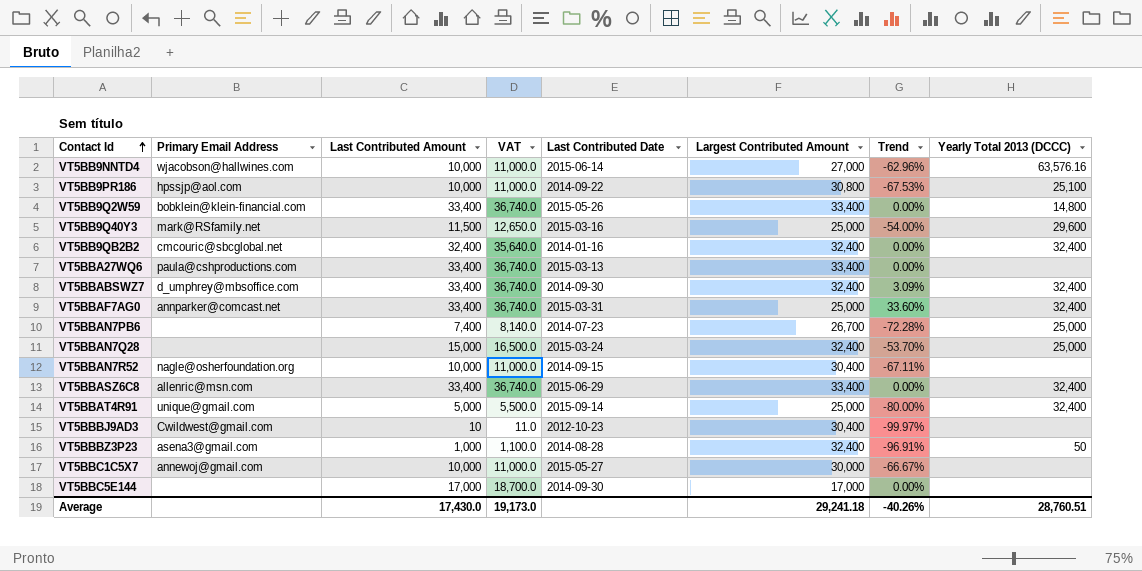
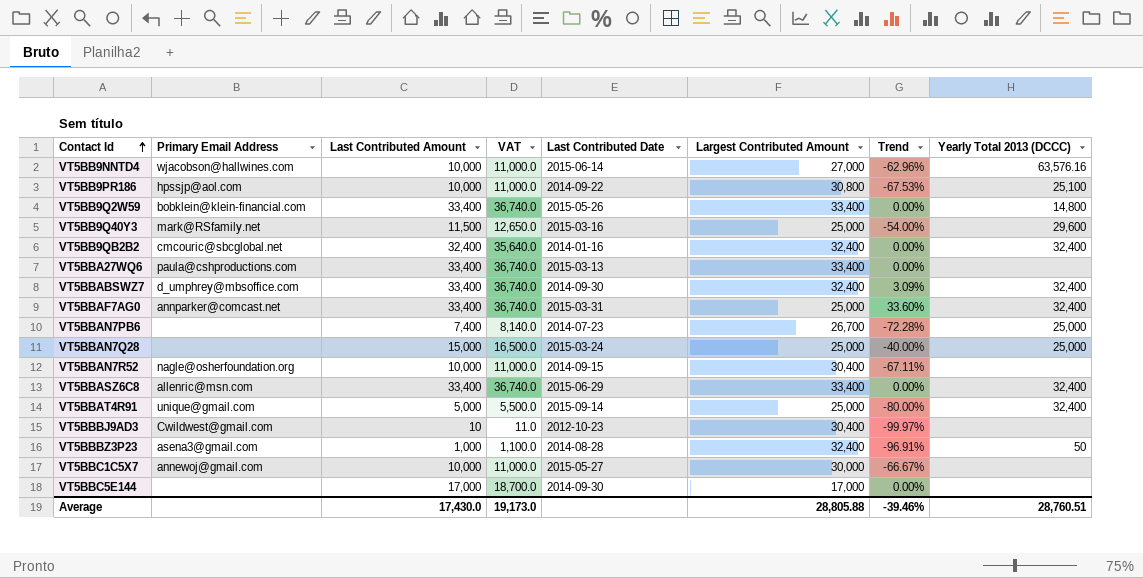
VT5BBAN7Q28 | Largest Contributed Amount: 32,400 -> 25,000
VT5BBAN7Q28 | Trend: -53.70% -> -40.00%
Average | Largest Contributed Amount: 29,241.18 -> 28,805.88
Average | Trend: -40.26% -> -39.46%

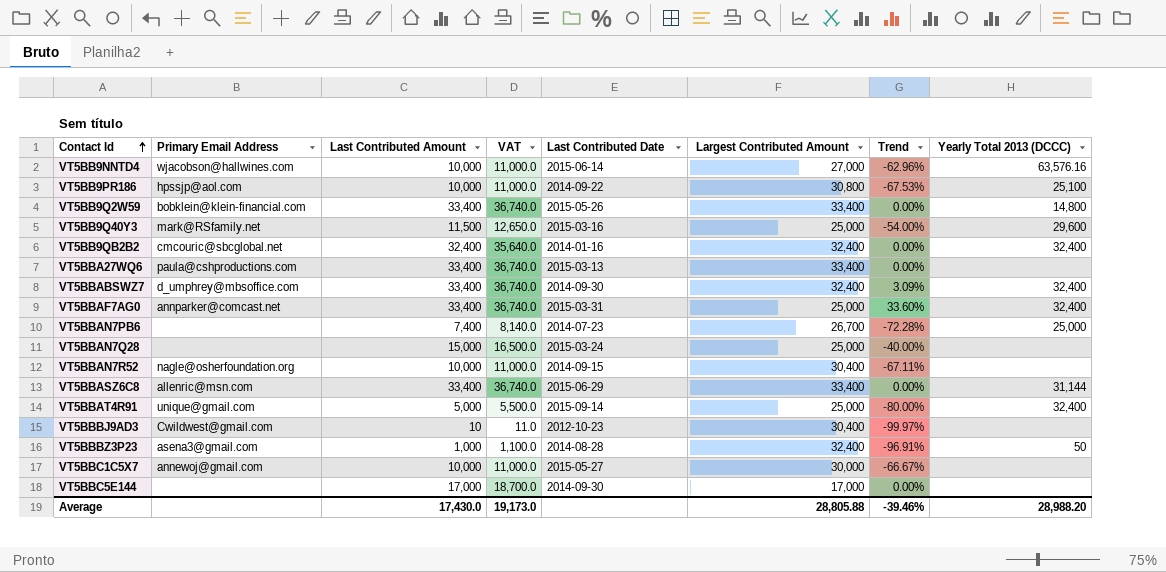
VT5BBAN7Q28 | Yearly Total 2013 (DCCC): 25,000 -> none
VT5BBASZ6C8 | Yearly Total 2013 (DCCC): 32,400 -> 31,144
Average | Yearly Total 2013 (DCCC): 28,760.51 -> 28,988.20

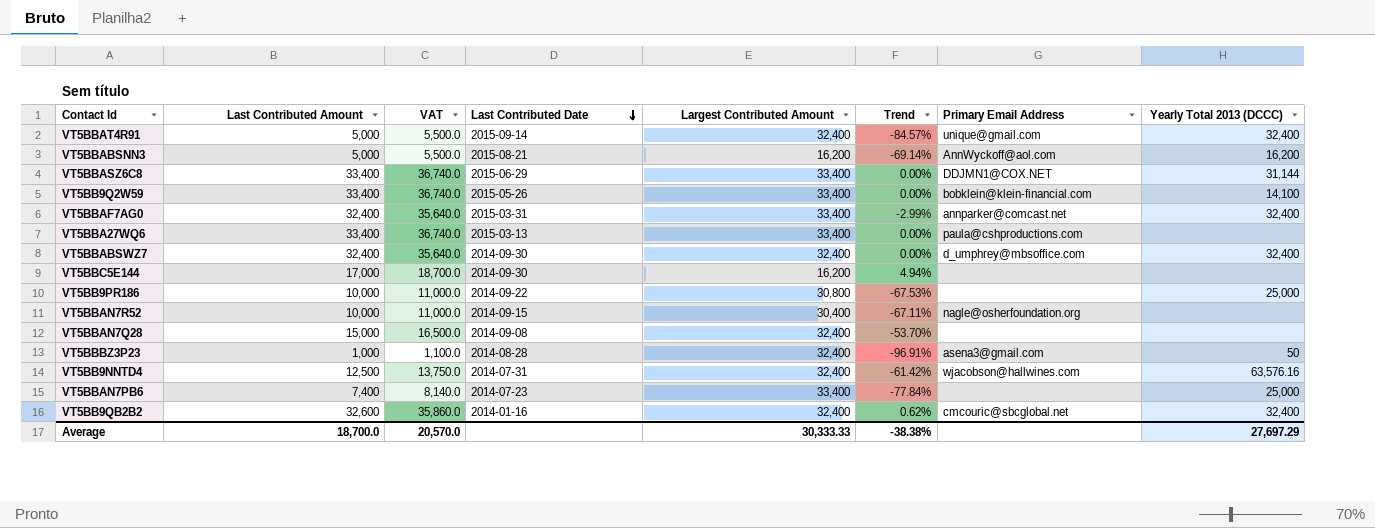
row order: Contact Id ascending -> Last Contributed Date descending
column Primary Email Address | position: 2 -> 7
row VT5BB9Q40Y3: mark@RSfamily.net | 11,500 | 12,650.0 | 2015-03-16 | 25,000 | -54.00% | 29,600 -> none
row VT5BBBJ9AD3: Cwildwest@gmail.com | 10 | 11.0 | 2012-10-23 | 30,400 | -99.97% | none -> none
row VT5BBC1C5X7: annewoj@gmail.com | 10,000 | 11,000.0 | 2015-05-27 | 30,000 | -66.67% | none -> none
VT5BBAT4R91 | Largest Contributed Amount: 25,000 -> 32,400
VT5BBAT4R91 | Trend: -80.00% -> -84.57%
row VT5BBABSNN3: none -> 5,000 | 5,500.0 | 2015-08-21 | 16,200 | -69.14% | AnnWyckoff@aol.com | 16,200
VT5BBASZ6C8 | Primary Email Address: allenric@msn.com -> DDJMN1@COX.NET
VT5BB9Q2W59 | Yearly Total 2013 (DCCC): 14,800 -> 14,100
VT5BBAF7AG0 | Last Contributed Amount: 33,400 -> 32,400
VT5BBAF7AG0 | VAT: 36,740.0 -> 35,640.0
VT5BBAF7AG0 | Largest Contributed Amount: 25,000 -> 33,400
VT5BBAF7AG0 | Trend: 33.60% -> -2.99%
VT5BBABSWZ7 | Last Contributed Amount: 33,400 -> 32,400
VT5BBABSWZ7 | VAT: 36,740.0 -> 35,640.0
VT5BBABSWZ7 | Trend: 3.09% -> 0.00%
VT5BBC5E144 | Largest Contributed Amount: 17,000 -> 16,200
VT5BBC5E144 | Trend: 0.00% -> 4.94%
VT5BB9PR186 | Primary Email Address: hpssjp@aol.com -> none
VT5BB9PR186 | Yearly Total 2013 (DCCC): 25,100 -> 25,000
VT5BBAN7Q28 | Last Contributed Date: 2015-03-24 -> 2014-09-08
VT5BBAN7Q28 | Largest Contributed Amount: 25,000 -> 32,400
VT5BBAN7Q28 | Trend: -40.00% -> -53.70%
VT5BB9NNTD4 | Last Contributed Amount: 10,000 -> 12,500
VT5BB9NNTD4 | VAT: 11,000.0 -> 13,750.0
VT5BB9NNTD4 | Last Contributed Date: 2015-06-14 -> 2014-07-31
VT5BB9NNTD4 | Largest Contributed Amount: 27,000 -> 32,400
VT5BB9NNTD4 | Trend: -62.96% -> -61.42%
VT5BBAN7PB6 | Largest Contributed Amount: 26,700 -> 33,400
VT5BBAN7PB6 | Trend: -72.28% -> -77.84%
VT5BB9QB2B2 | Last Contributed Amount: 32,400 -> 32,600
VT5BB9QB2B2 | VAT: 35,640.0 -> 35,860.0
VT5BB9QB2B2 | Trend: 0.00% -> 0.62%
Average | Last Contributed Amount: 17,430.0 -> 18,700.0
Average | VAT: 19,173.0 -> 20,570.0
Average | Largest Contributed Amount: 28,805.88 -> 30,333.33
Average | Trend: -39.46% -> -38.38%
Average | Yearly Total 2013 (DCCC): 28,988.20 -> 27,697.29

